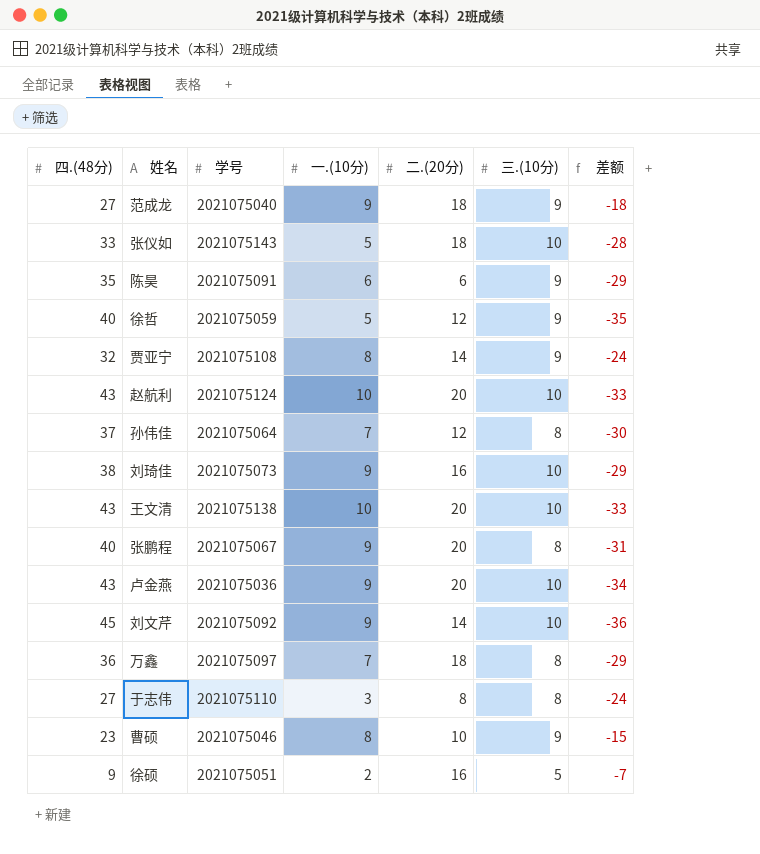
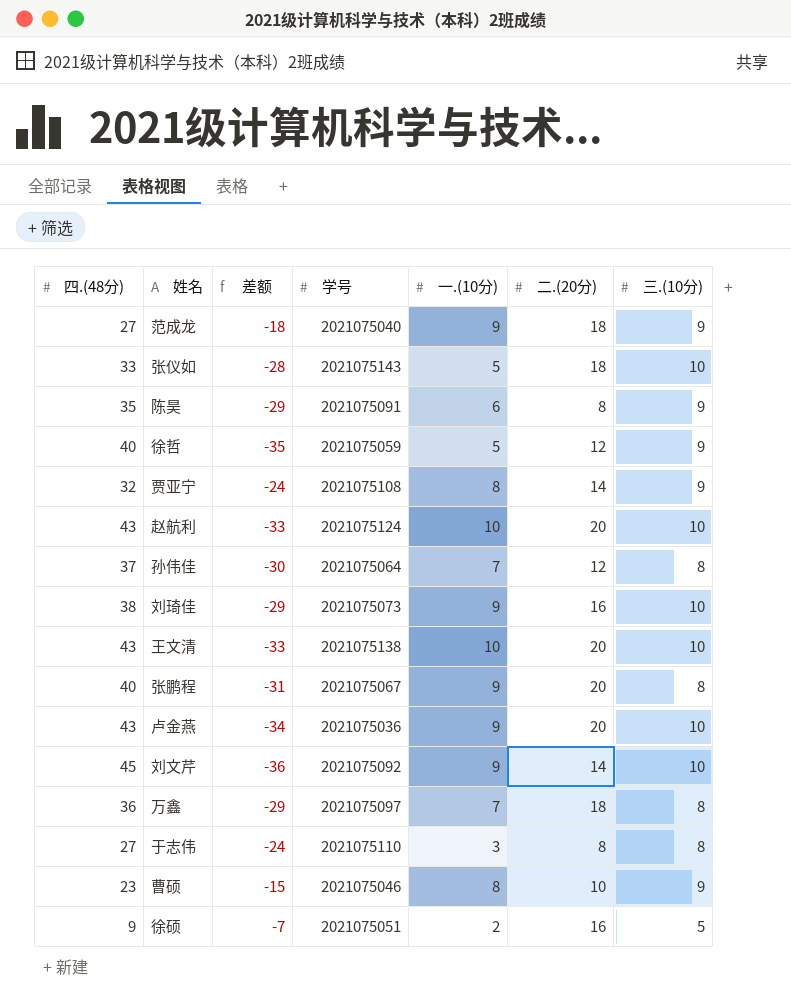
column 差额 | position: 7 -> 3
陈昊 | 二.(20分): 6 -> 8

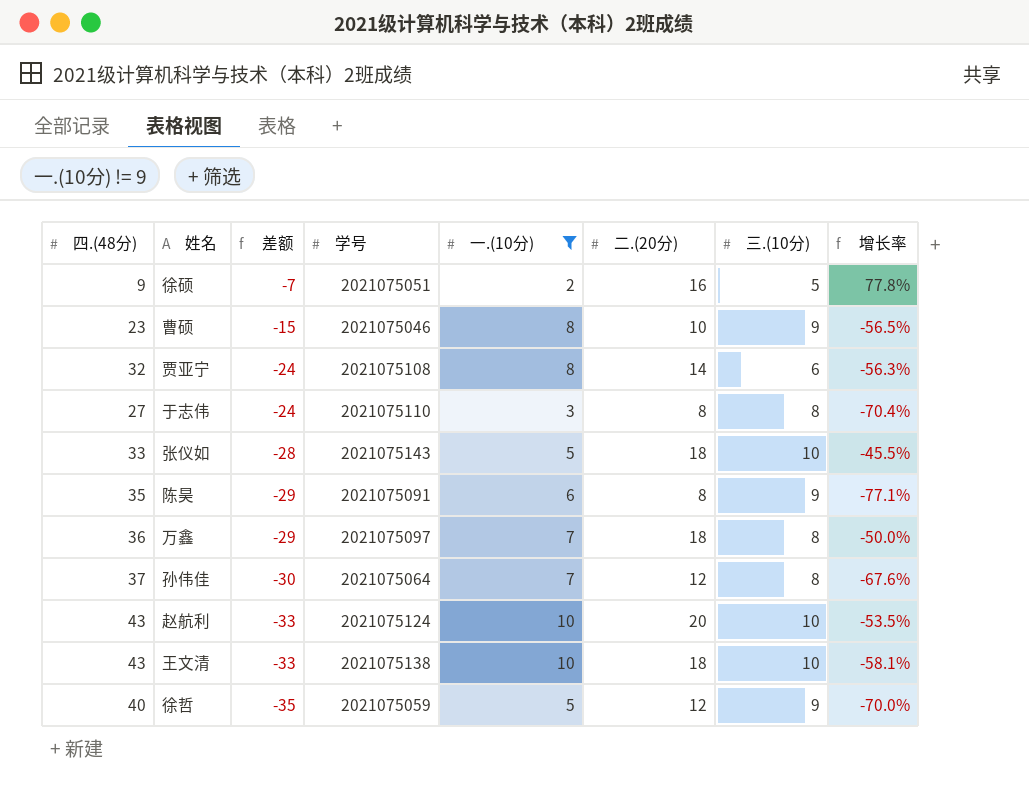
filter: none -> 一.(10分) != 9
row order: none -> 差额 descending
column 增长率 | formula: none -> ([二.(20分)] - [四.(48分)]) / [四.(48分)]
贾亚宁 | 三.(10分): 9 -> 6
王文清 | 二.(20分): 20 -> 18

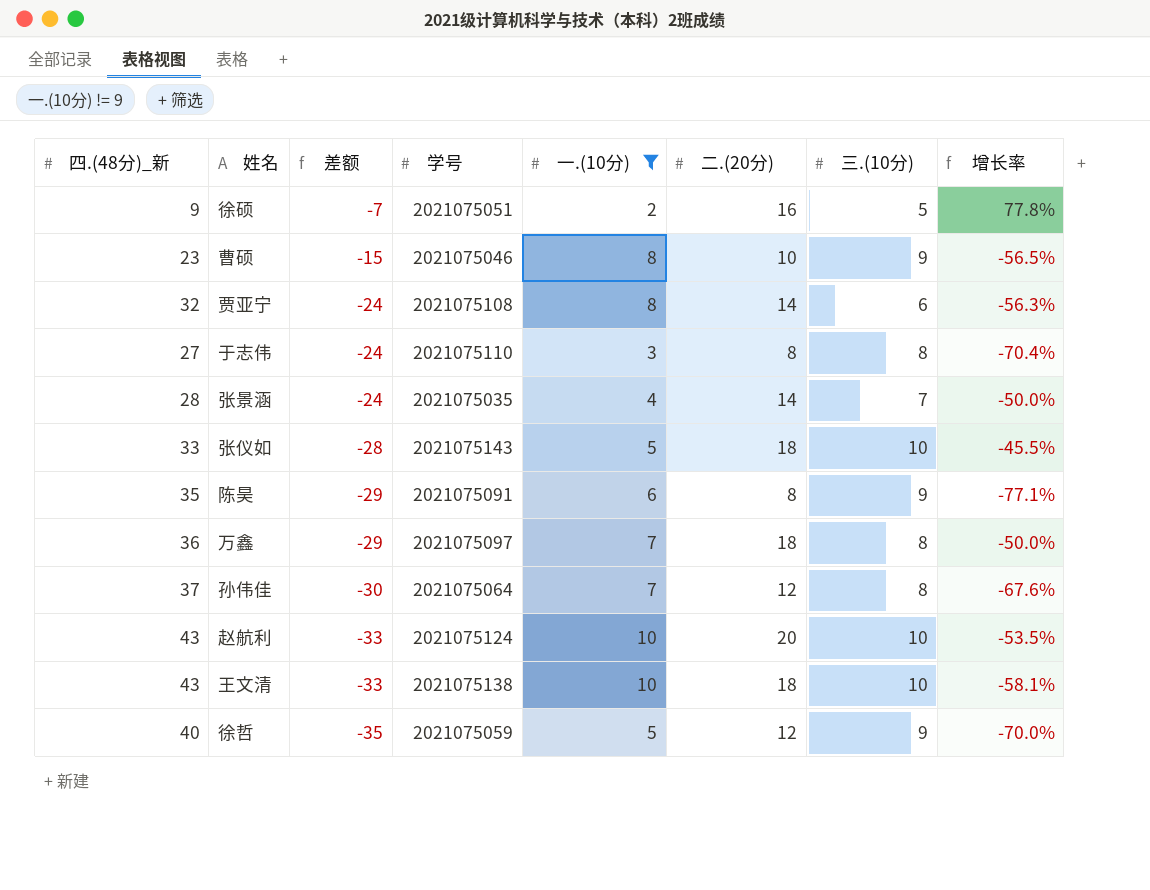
column name: 四.(48分) -> 四.(48分)_新
row 张景涵: none -> 28 | -24 | 2021075035 | 4 | 14 | 7 | -50.0%

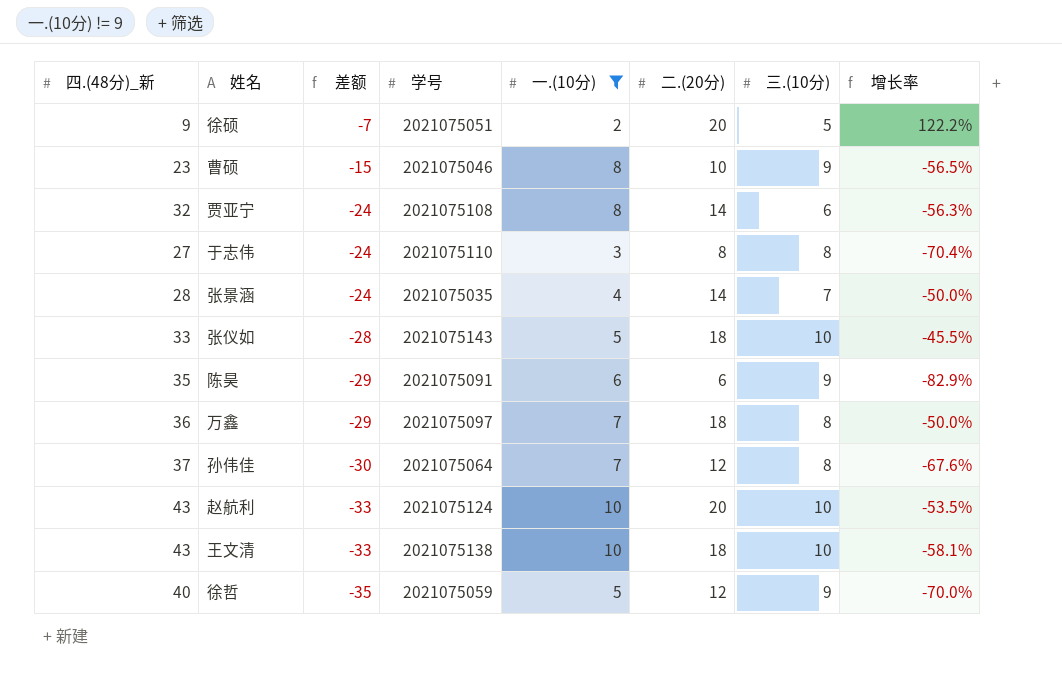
徐硕 | 二.(20分): 16 -> 20
徐硕 | 增长率: 77.8% -> 122.2%
陈昊 | 二.(20分): 8 -> 6
陈昊 | 增长率: -77.1% -> -82.9%

